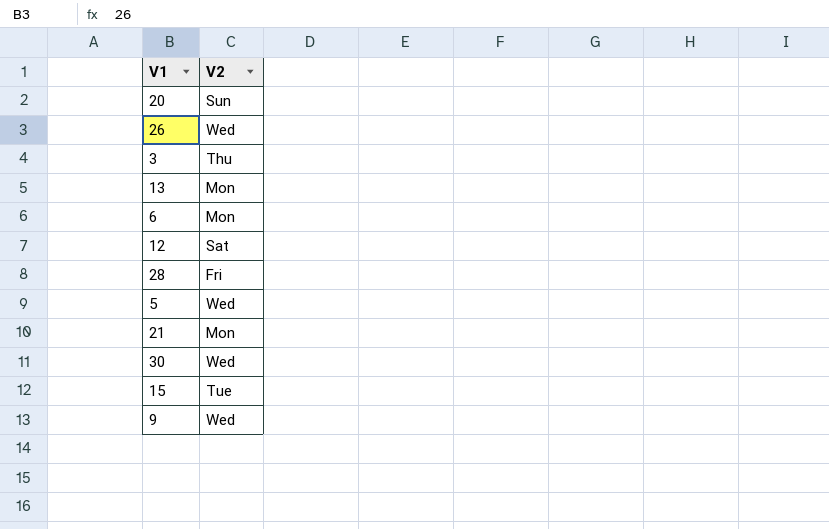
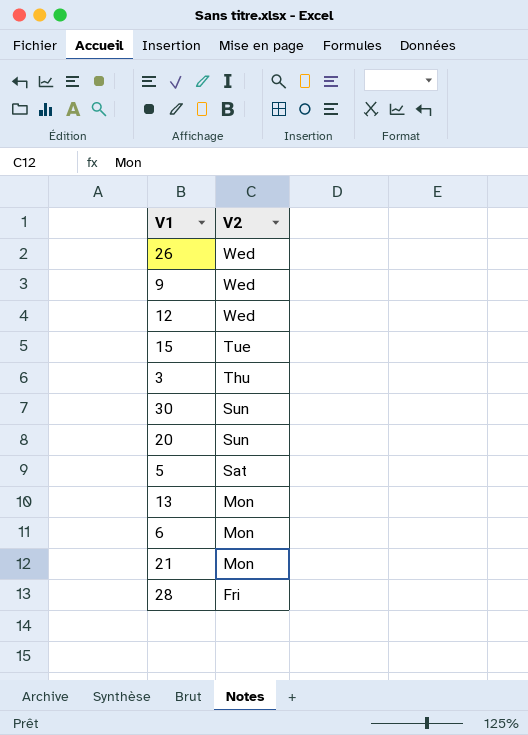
row order: none -> V2 descending
12 | V2: Sat -> Wed
30 | V2: Wed -> Sun
5 | V2: Wed -> Sat

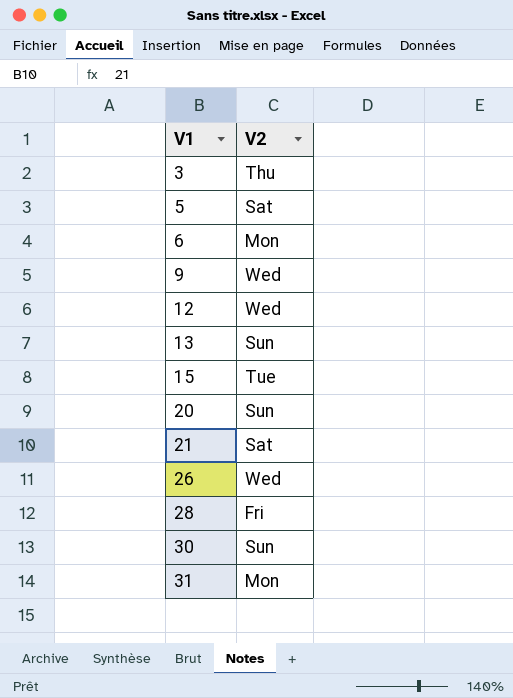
row order: V2 descending -> V1 ascending
13 | V2: Mon -> Sun
21 | V2: Mon -> Sat
row 31: none -> Mon

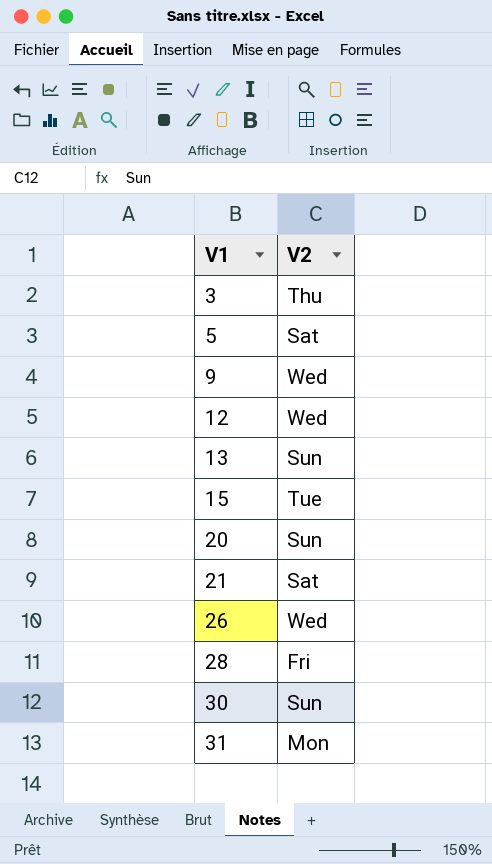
row 6: Mon -> none

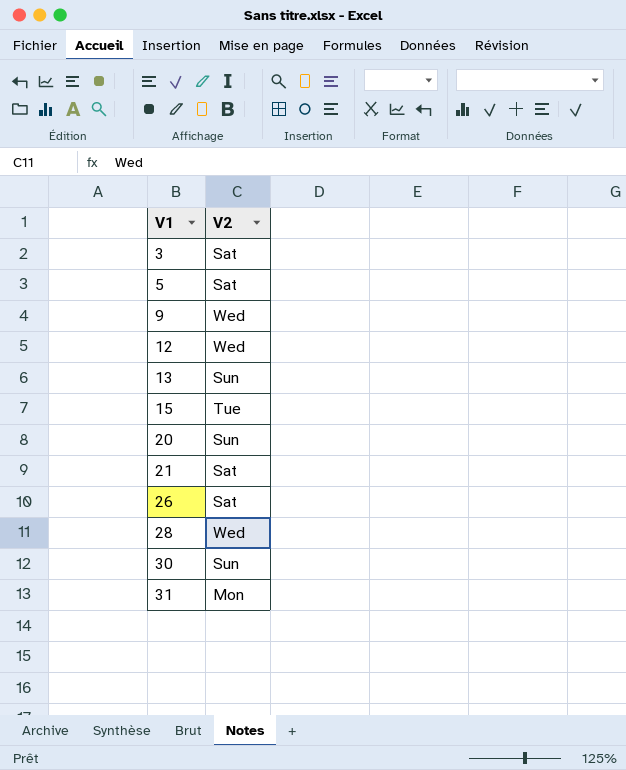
3 | V2: Thu -> Sat
26 | V2: Wed -> Sat
28 | V2: Fri -> Wed

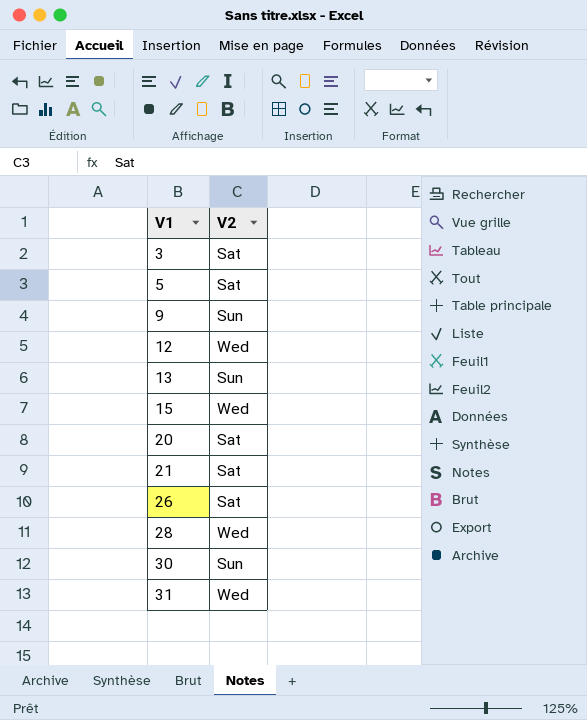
9 | V2: Wed -> Sun
15 | V2: Tue -> Wed
20 | V2: Sun -> Sat
31 | V2: Mon -> Wed

